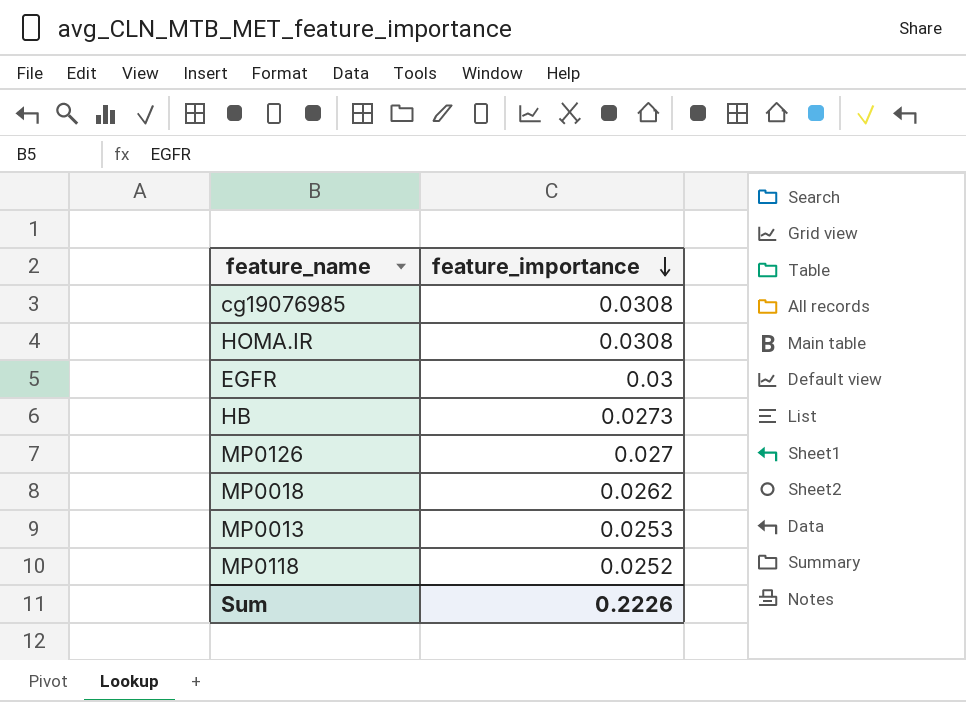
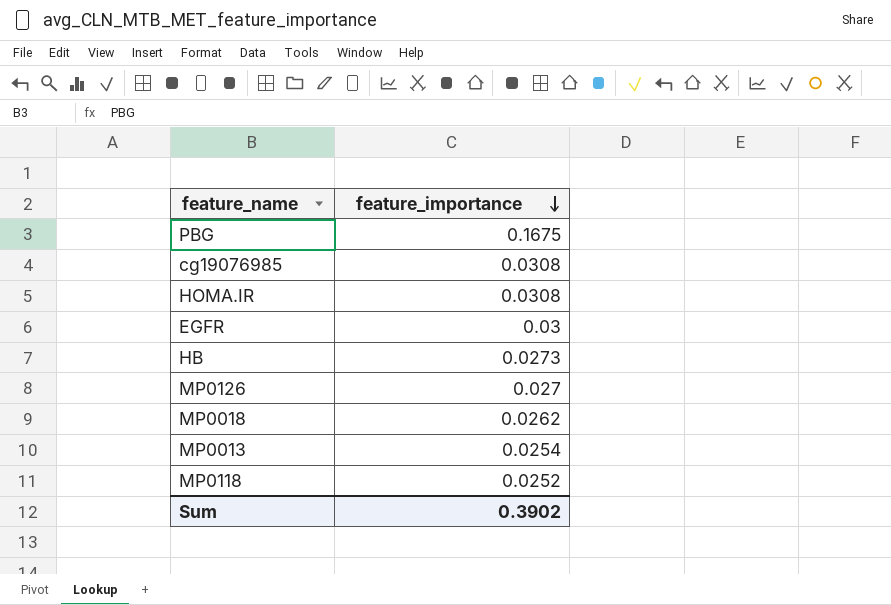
row PBG: none -> 0.1675
MP0013 | feature_importance: 0.0253 -> 0.0254
Sum | feature_importance: 0.2226 -> 0.3902

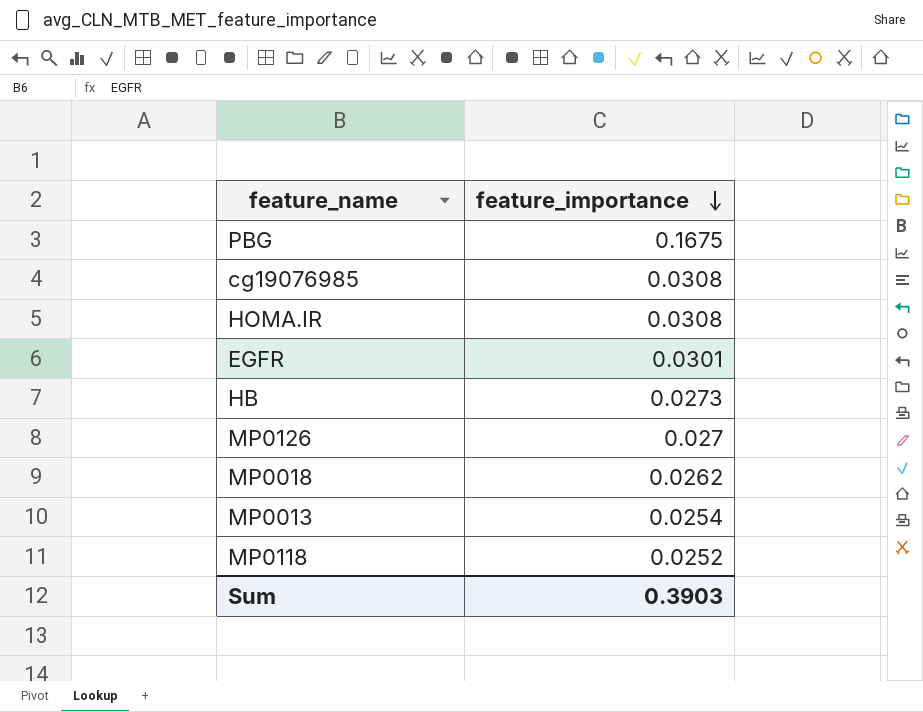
EGFR | feature_importance: 0.03 -> 0.0301
Sum | feature_importance: 0.3902 -> 0.3903

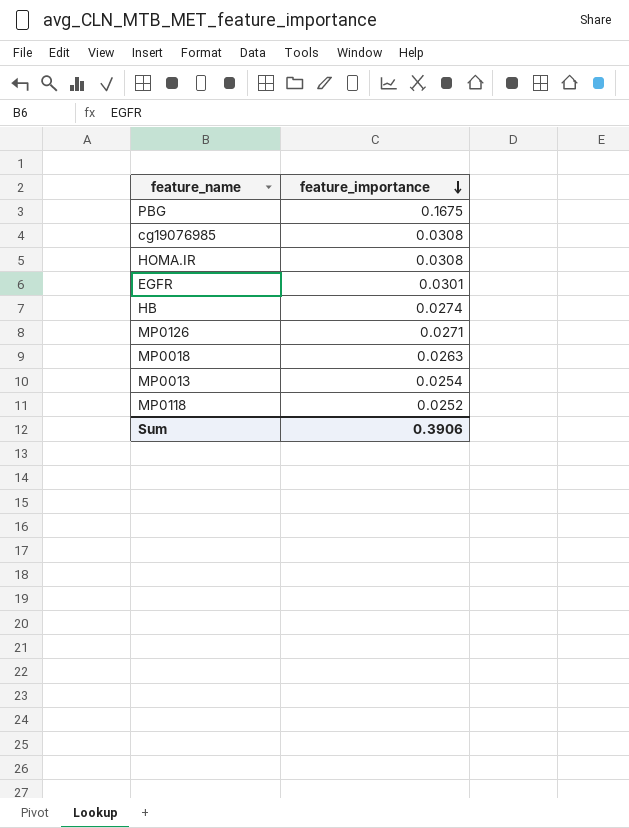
HB | feature_importance: 0.0273 -> 0.0274
MP0126 | feature_importance: 0.027 -> 0.0271
MP0018 | feature_importance: 0.0262 -> 0.0263
Sum | feature_importance: 0.3903 -> 0.3906

